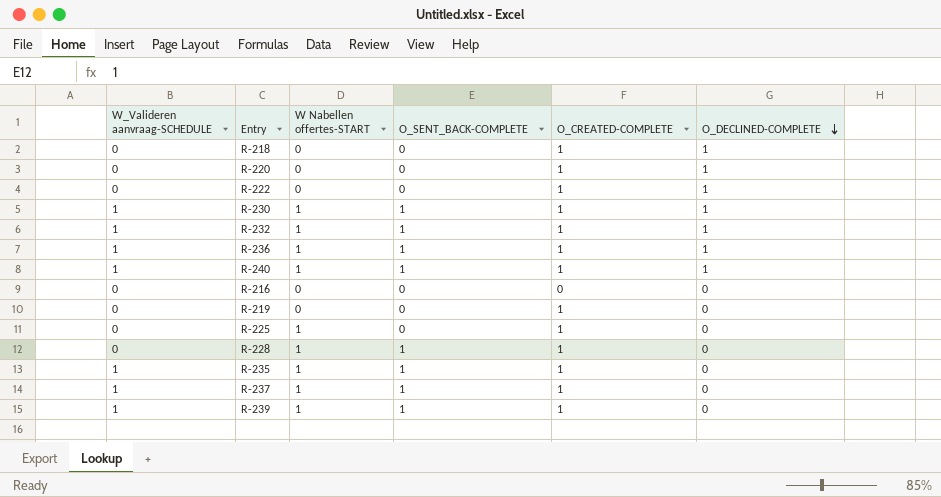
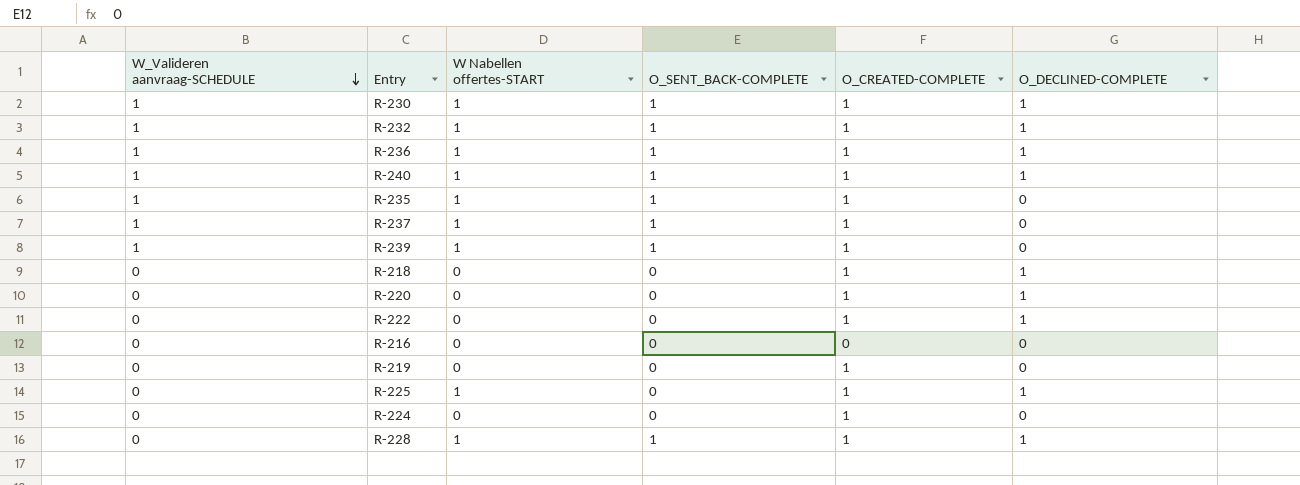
row order: O_DECLINED-COMPLETE descending -> W_Valideren aanvraag-SCHEDULE descending
R-225 | O_DECLINED-COMPLETE: 0 -> 1
row R-224: none -> 0 | 0 | 0 | 1 | 0
R-228 | O_DECLINED-COMPLETE: 0 -> 1

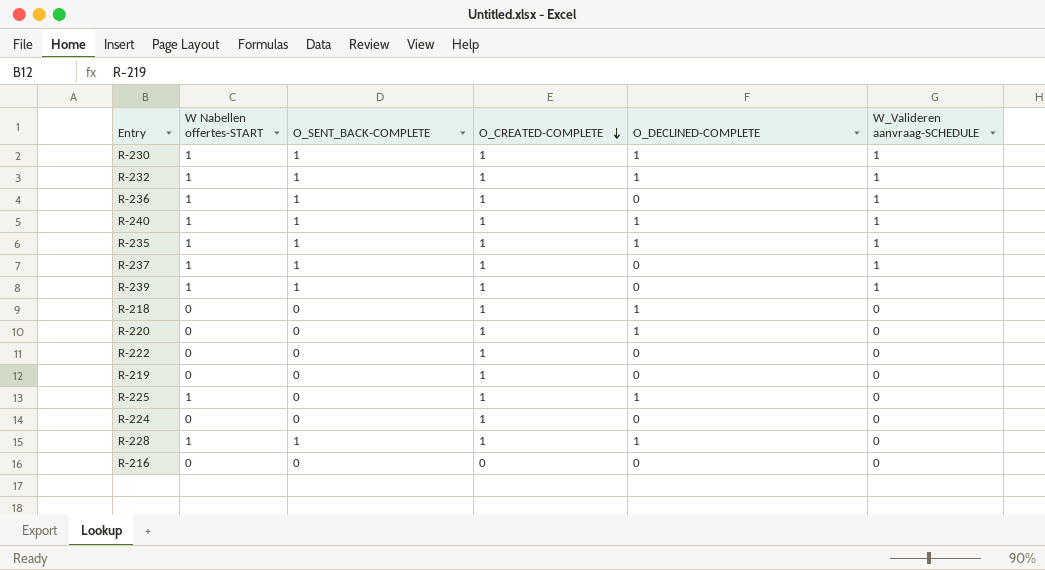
row order: W_Valideren aanvraag-SCHEDULE descending -> O_CREATED-COMPLETE descending
column W_Valideren aanvraag-SCHEDULE | position: 1 -> 6
R-236 | O_DECLINED-COMPLETE: 1 -> 0
R-235 | O_DECLINED-COMPLETE: 0 -> 1
R-222 | O_DECLINED-COMPLETE: 1 -> 0

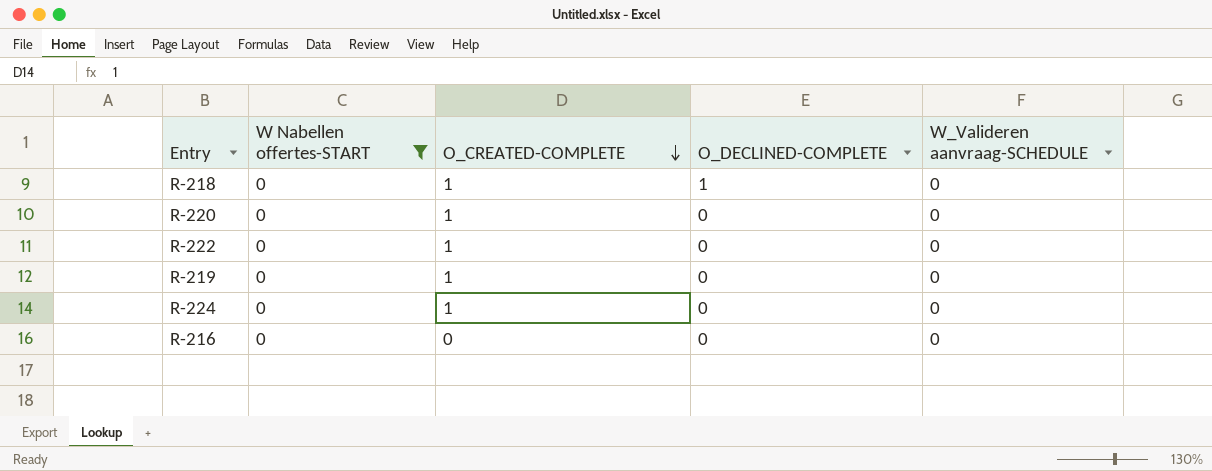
filter: none -> W Nabellen offertes-START = 0
column O_SENT_BACK-COMPLETE | position: 3 -> none
R-220 | O_DECLINED-COMPLETE: 1 -> 0

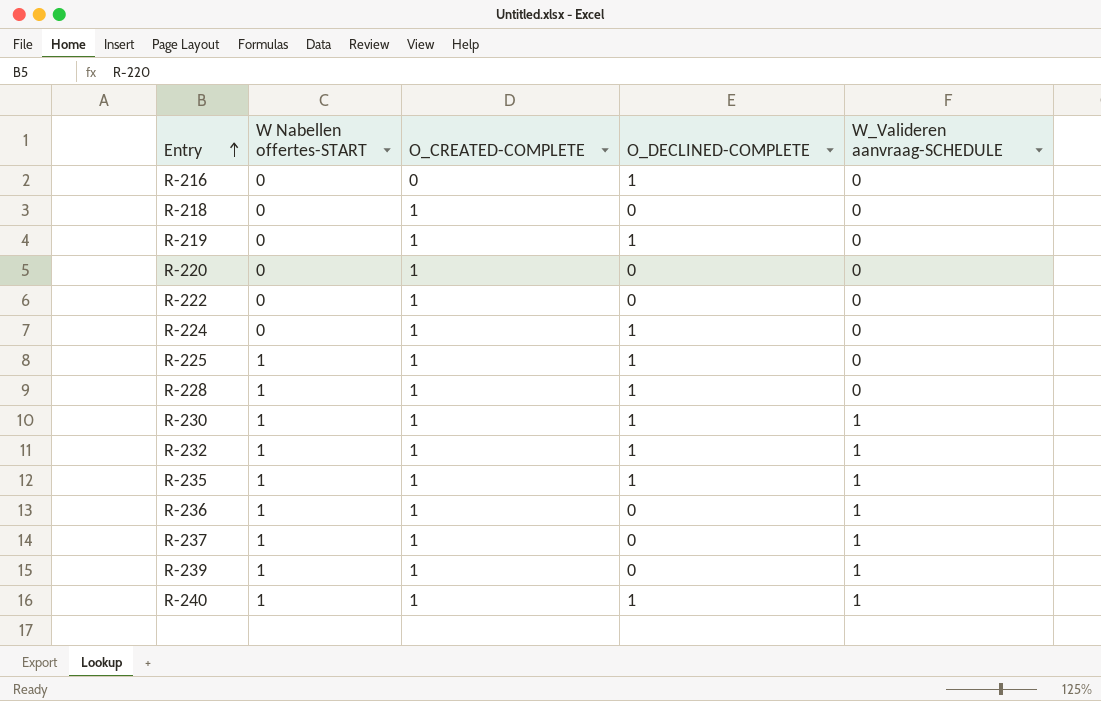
filter: W Nabellen offertes-START = 0 -> none
row order: O_CREATED-COMPLETE descending -> Entry ascending
R-216 | O_DECLINED-COMPLETE: 0 -> 1
R-218 | O_DECLINED-COMPLETE: 1 -> 0
R-219 | O_DECLINED-COMPLETE: 0 -> 1
R-224 | O_DECLINED-COMPLETE: 0 -> 1

